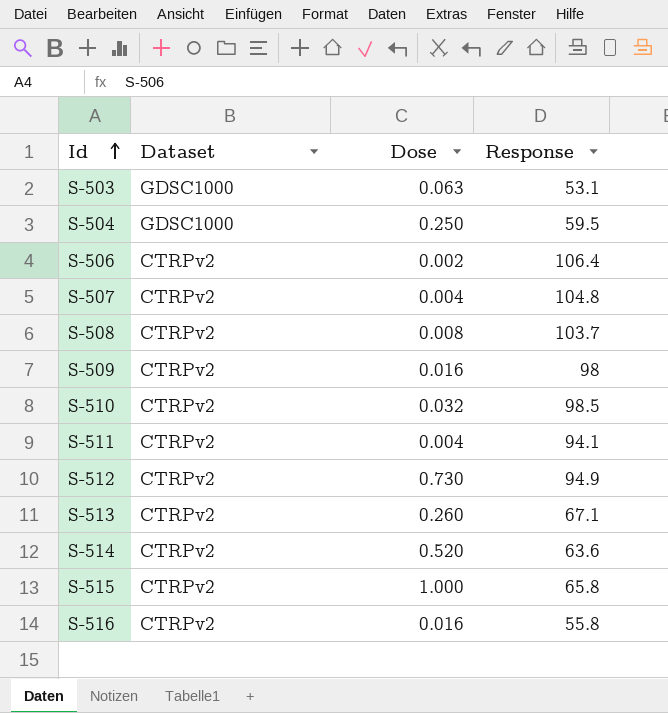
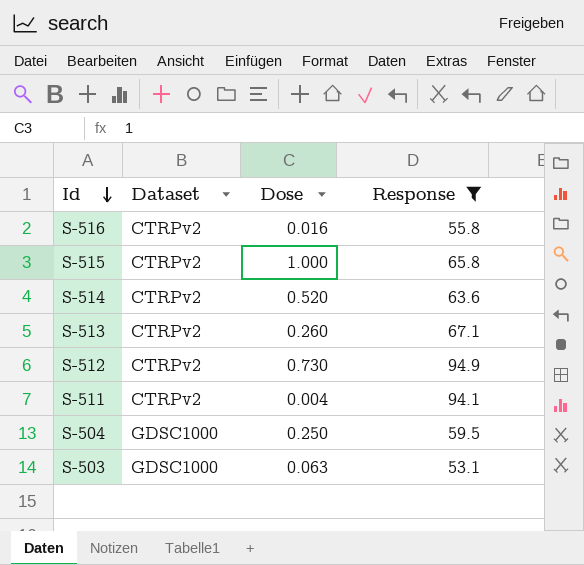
filter: none -> Response <= 94.9
row order: Id ascending -> Id descending

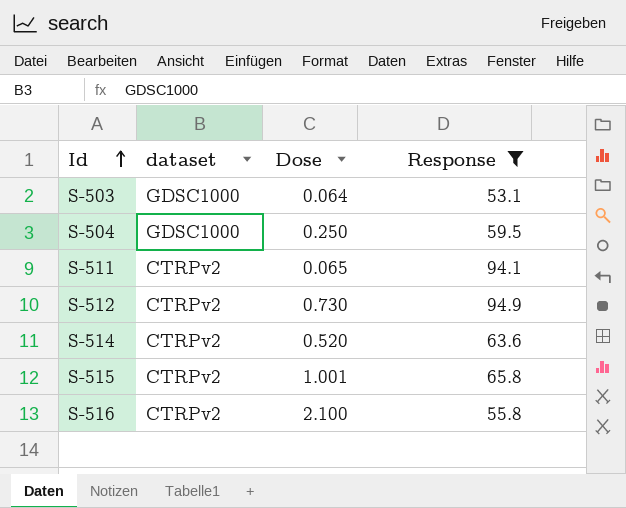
row order: Id descending -> Id ascending
column name: Dataset -> dataset
row S-513: CTRPv2 | 0.260 | 67.1 -> none
S-503 | Dose: 0.063 -> 0.064
S-511 | Dose: 0.004 -> 0.065
S-515 | Dose: 1.000 -> 1.001
S-516 | Dose: 0.016 -> 2.100

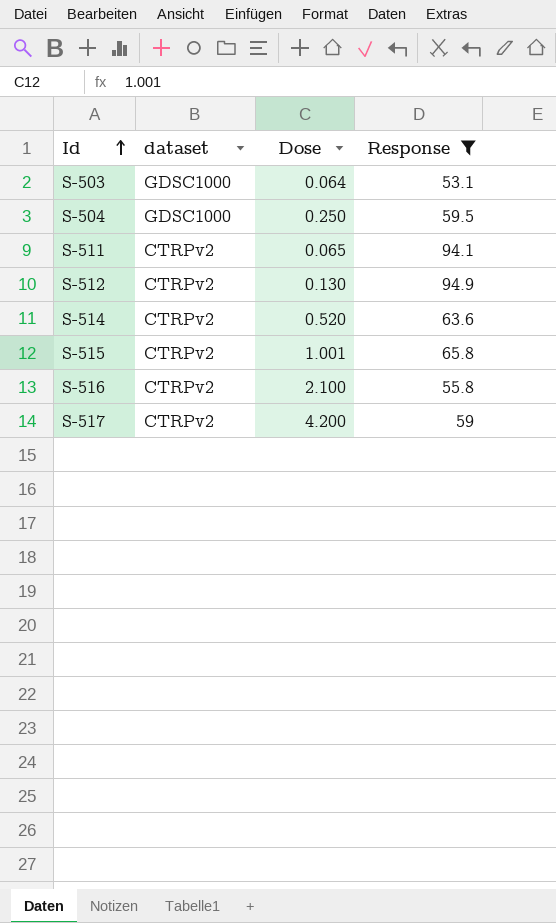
S-512 | Dose: 0.730 -> 0.130
row S-517: none -> CTRPv2 | 4.200 | 59

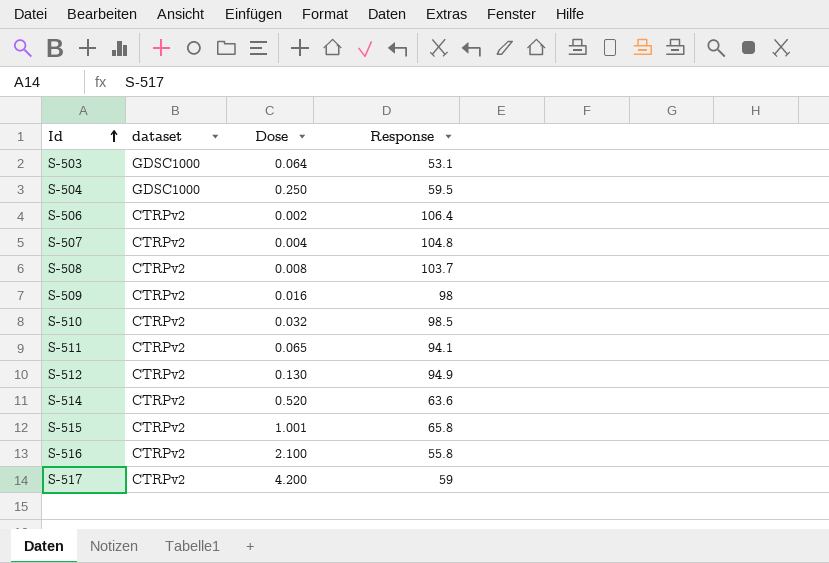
filter: Response <= 94.9 -> none

